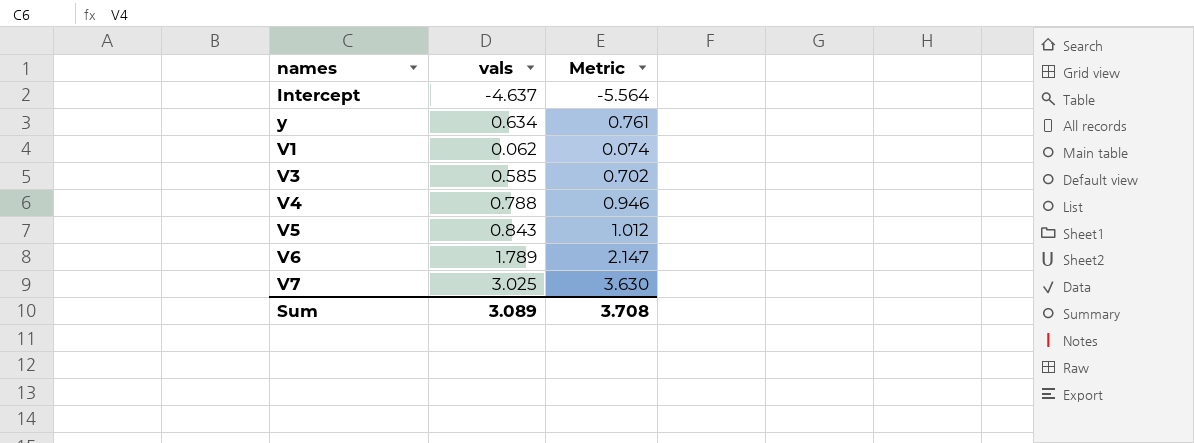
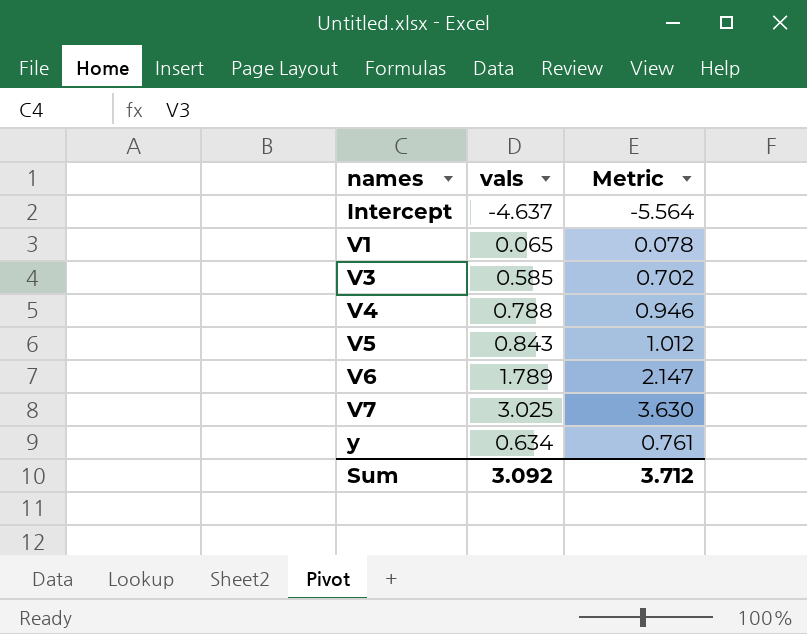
row order: none -> names ascending
V1 | vals: 0.062 -> 0.065
V1 | Metric: 0.074 -> 0.078
Sum | vals: 3.089 -> 3.092
Sum | Metric: 3.708 -> 3.712

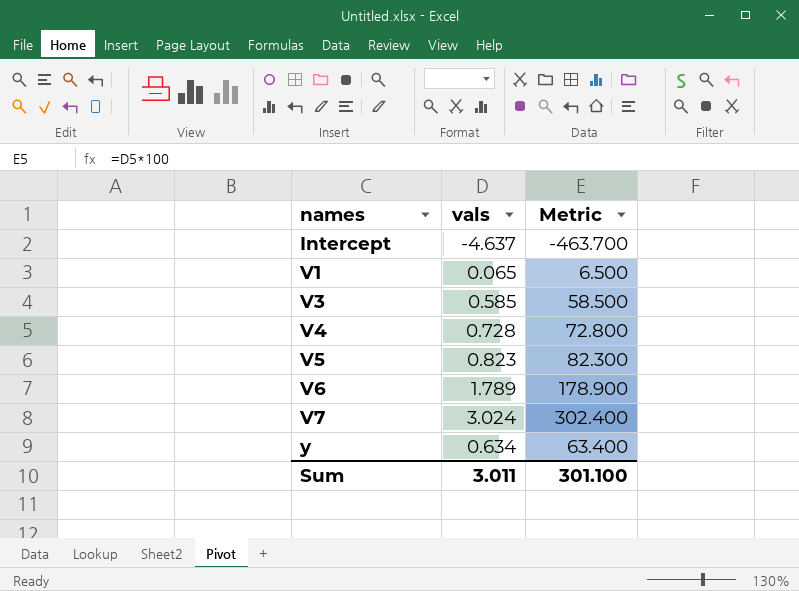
column Metric | formula: [vals] * 1.2 -> [vals] * 100
V4 | vals: 0.788 -> 0.728
V5 | vals: 0.843 -> 0.823
V7 | vals: 3.025 -> 3.024
Sum | vals: 3.092 -> 3.011
Sum | Metric: 3.712 -> 301.100

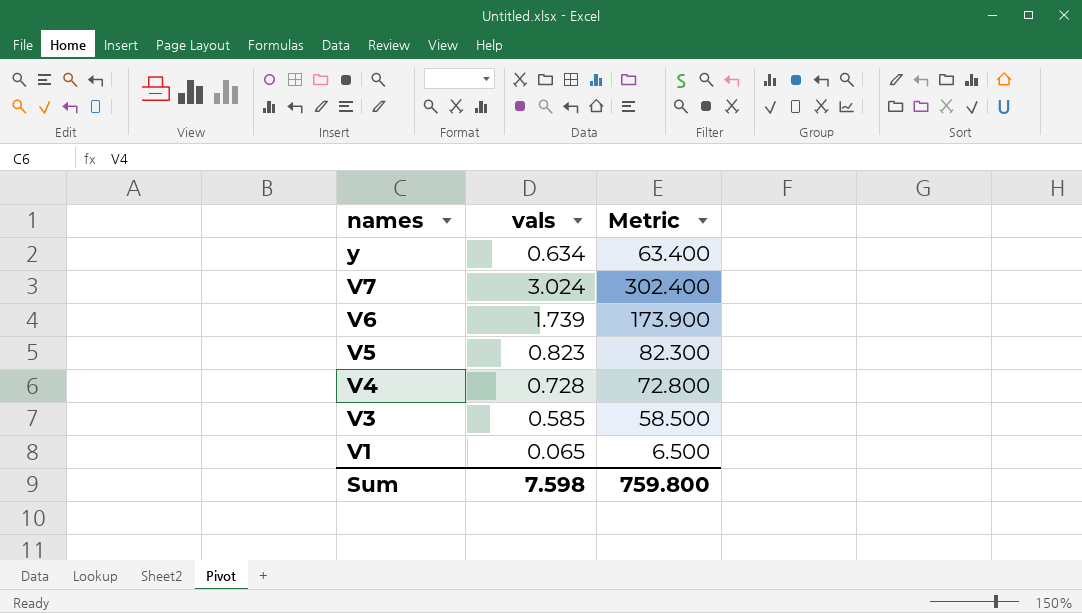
row order: names ascending -> names descending
row Intercept: -4.637 | -463.700 -> none
V6 | vals: 1.789 -> 1.739
V6 | Metric: 178.900 -> 173.900
Sum | vals: 3.011 -> 7.598
Sum | Metric: 301.100 -> 759.800

